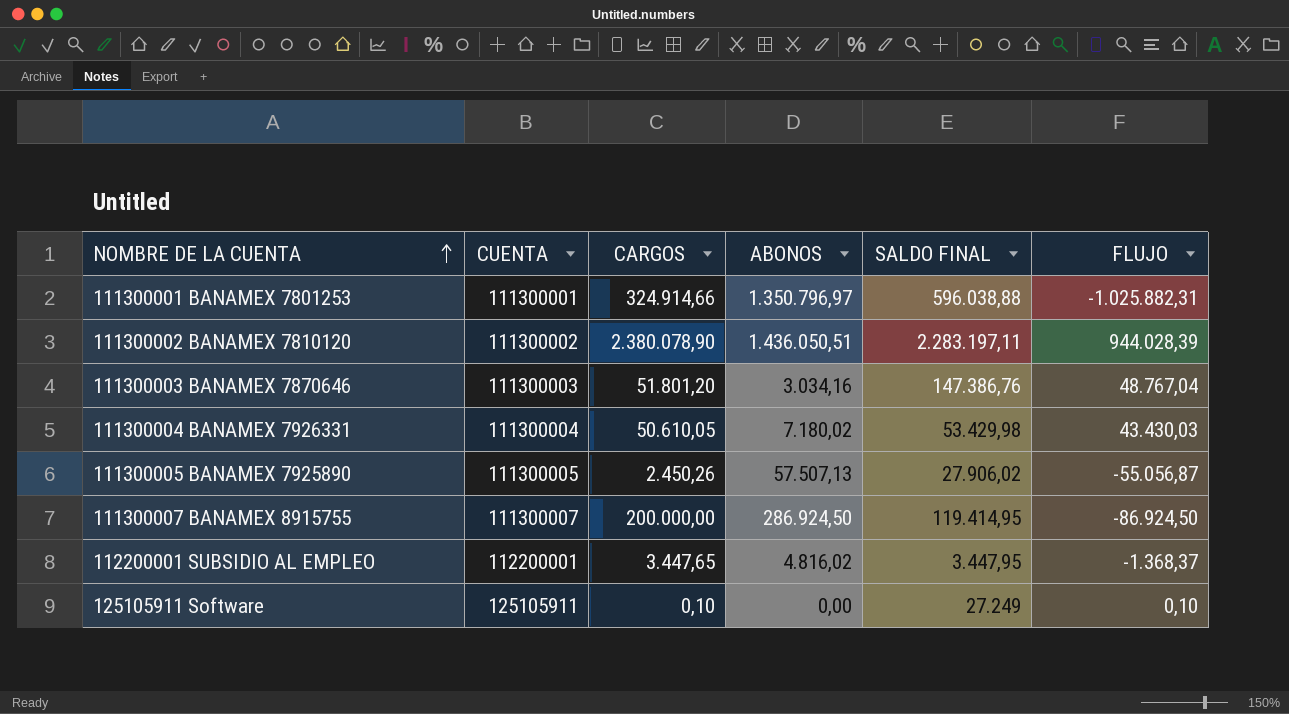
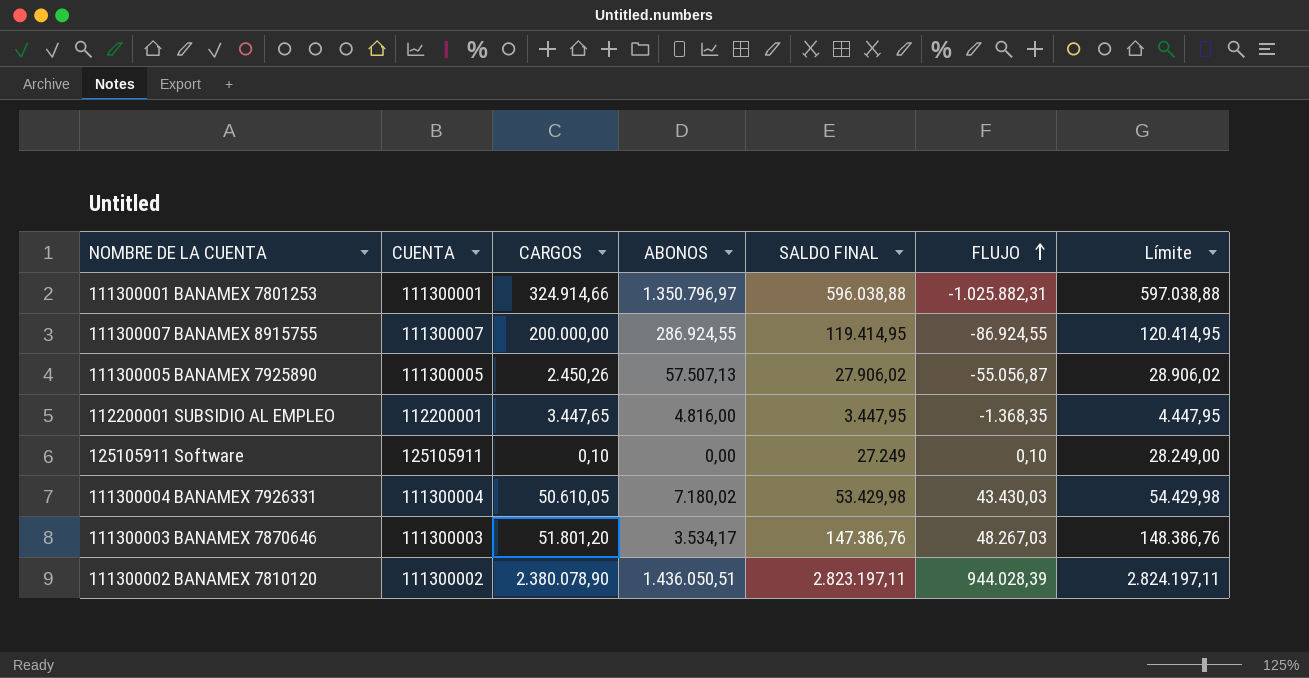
row order: NOMBRE DE LA CUENTA ascending -> FLUJO ascending
column Límite | formula: none -> [SALDO FINAL] + 1000
111300007 BANAMEX 8915755 | ABONOS: 286.924,50 -> 286.924,55
111300007 BANAMEX 8915755 | FLUJO: -86.924,50 -> -86.924,55
112200001 SUBSIDIO AL EMPLEO | ABONOS: 4.816,02 -> 4.816,00
112200001 SUBSIDIO AL EMPLEO | FLUJO: -1.368,37 -> -1.368,35
111300003 BANAMEX 7870646 | ABONOS: 3.034,16 -> 3.534,17
111300003 BANAMEX 7870646 | FLUJO: 48.767,04 -> 48.267,03
111300002 BANAMEX 7810120 | SALDO FINAL: 2.283.197,11 -> 2.823.197,11

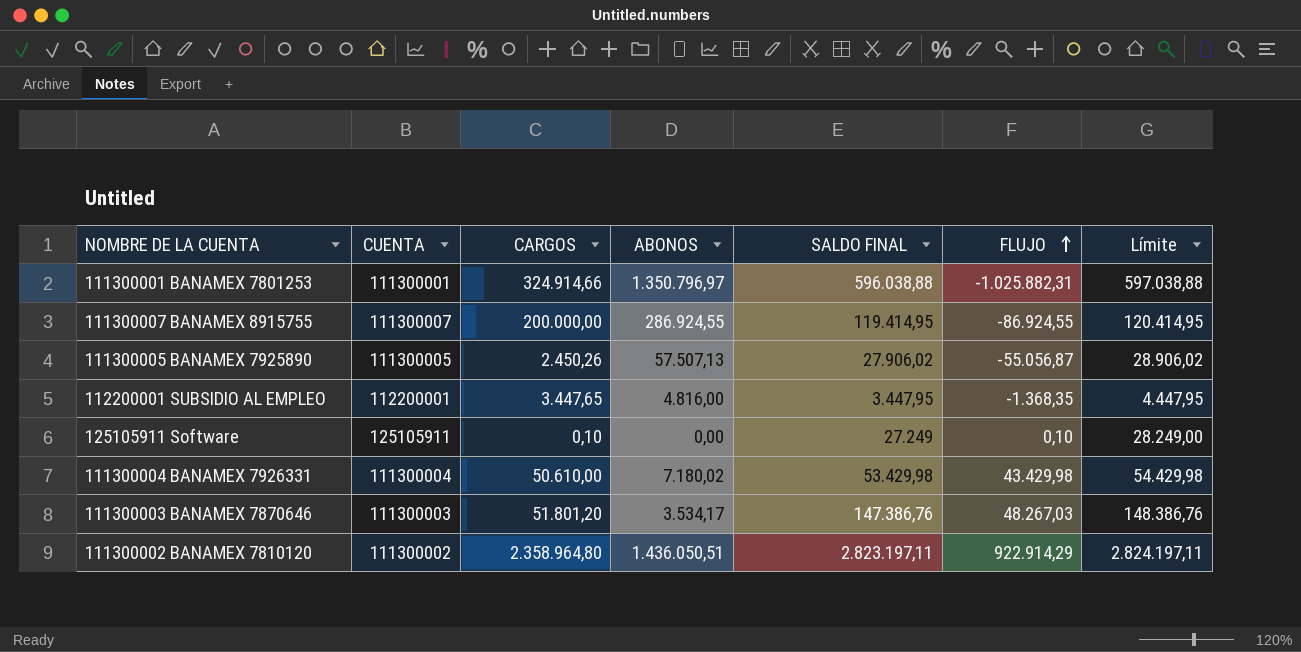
111300004 BANAMEX 7926331 | CARGOS: 50.610,05 -> 50.610,00
111300004 BANAMEX 7926331 | FLUJO: 43.430,03 -> 43.429,98
111300002 BANAMEX 7810120 | CARGOS: 2.380.078,90 -> 2.358.964,80
111300002 BANAMEX 7810120 | FLUJO: 944.028,39 -> 922.914,29

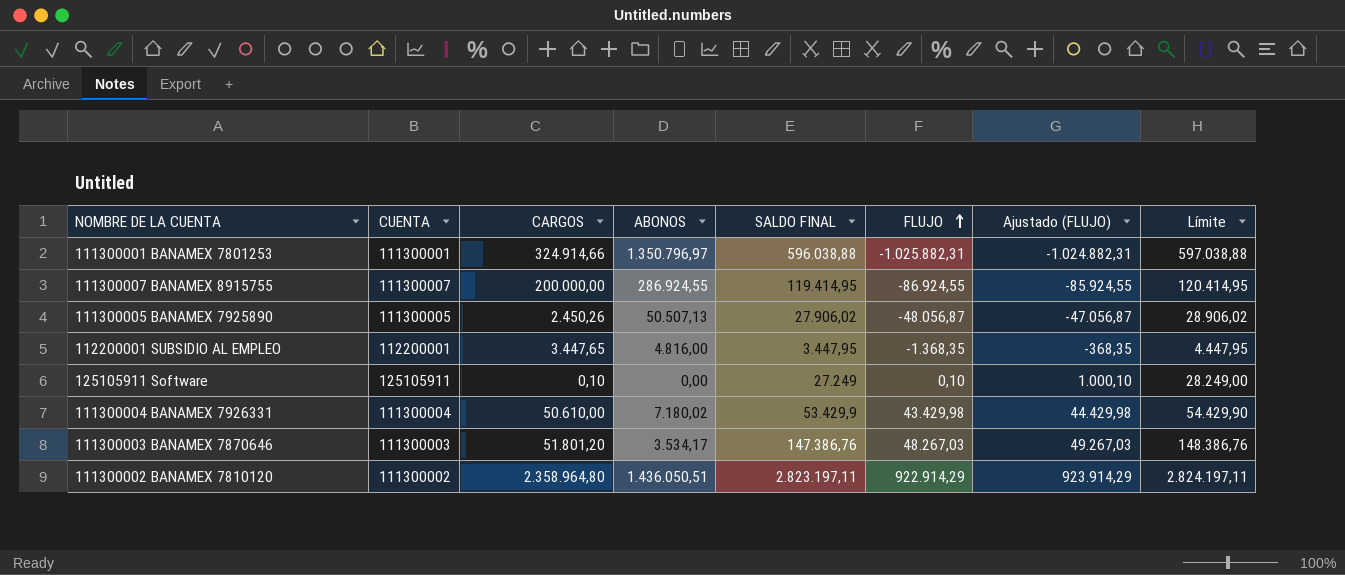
column Ajustado (FLUJO) | formula: none -> [FLUJO] + 1000
111300005 BANAMEX 7925890 | ABONOS: 57.507,13 -> 50.507,13
111300005 BANAMEX 7925890 | FLUJO: -55.056,87 -> -48.056,87
111300004 BANAMEX 7926331 | SALDO FINAL: 53.429,98 -> 53.429,9
111300004 BANAMEX 7926331 | Límite: 54.429,98 -> 54.429,90

